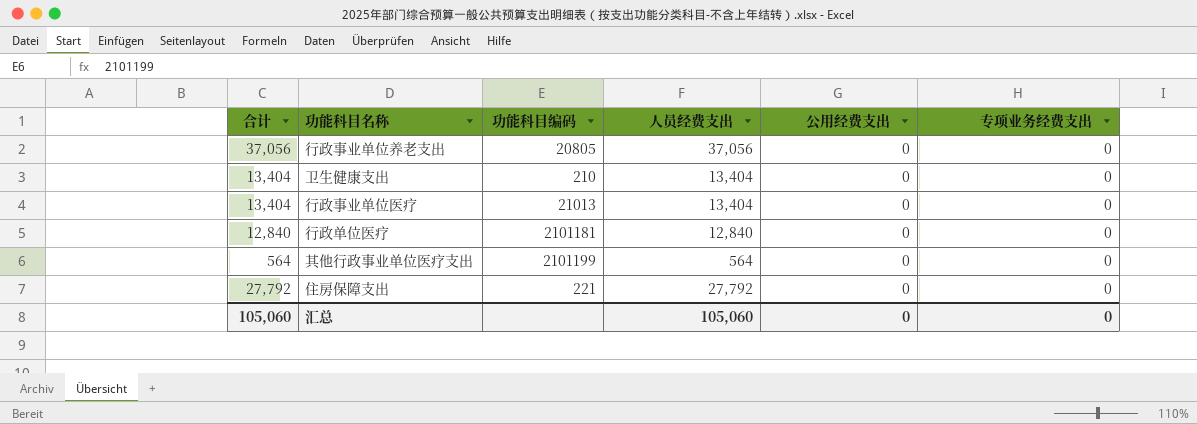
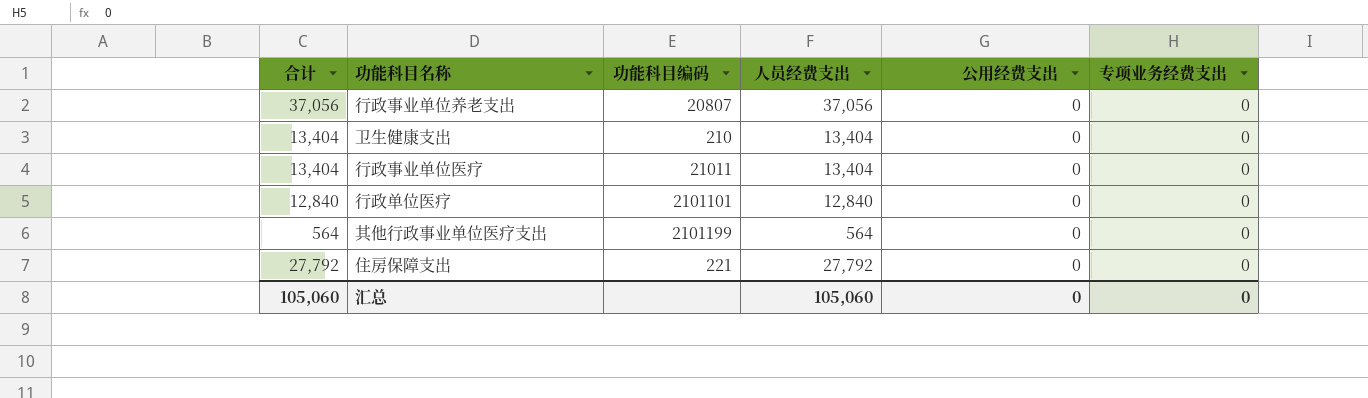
行政事业单位养老支出 | 功能科目编码: 20805 -> 20807
行政事业单位医疗 | 功能科目编码: 21013 -> 21011
行政单位医疗 | 功能科目编码: 2101181 -> 2101101

